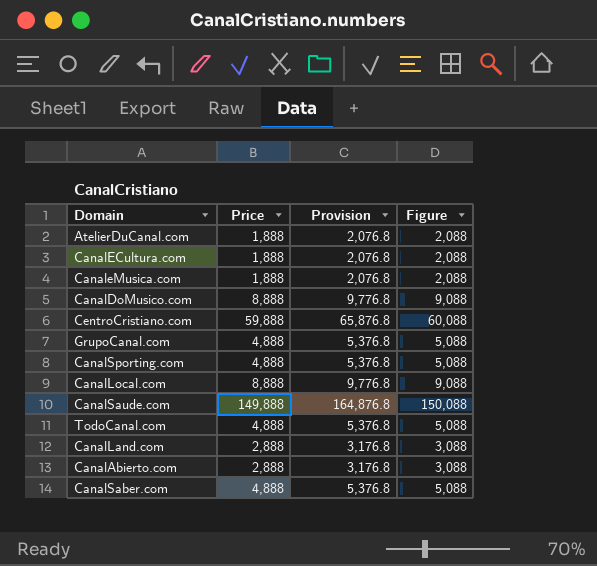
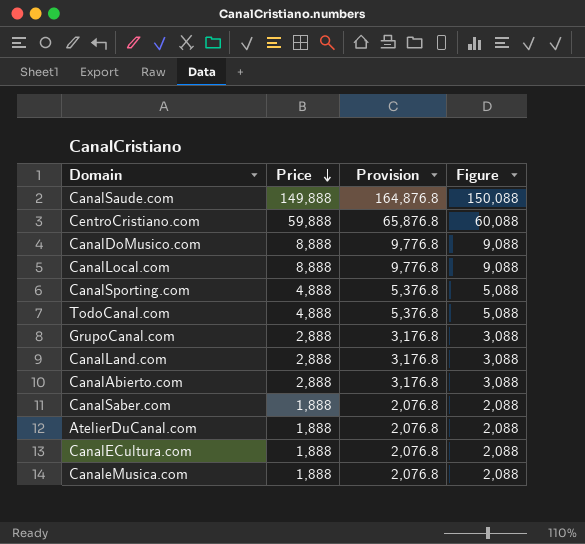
row order: none -> Price descending
GrupoCanal.com | Price: 4,888 -> 2,888
GrupoCanal.com | Provision: 5,376.8 -> 3,176.8
GrupoCanal.com | Figure: 5,088 -> 3,088
CanalSaber.com | Price: 4,888 -> 1,888
CanalSaber.com | Provision: 5,376.8 -> 2,076.8
CanalSaber.com | Figure: 5,088 -> 2,088

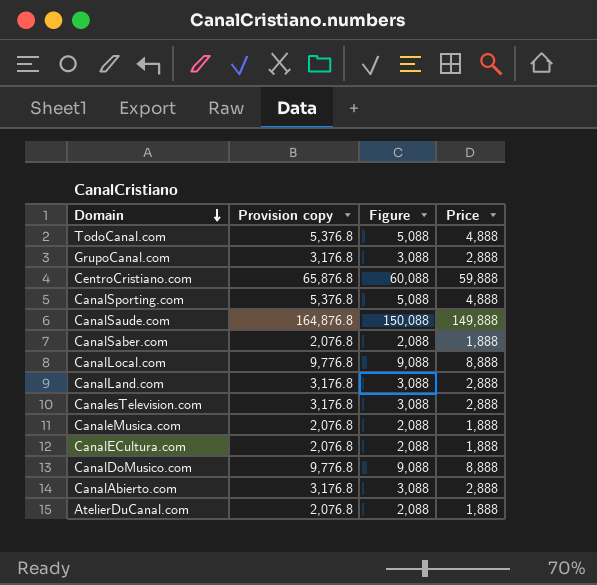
row order: Price descending -> Domain descending
column name: Provision -> Provision copy
column Price | position: 2 -> 4
row CanalesTelevision.com: none -> 3,176.8 | 3,088 | 2,888

